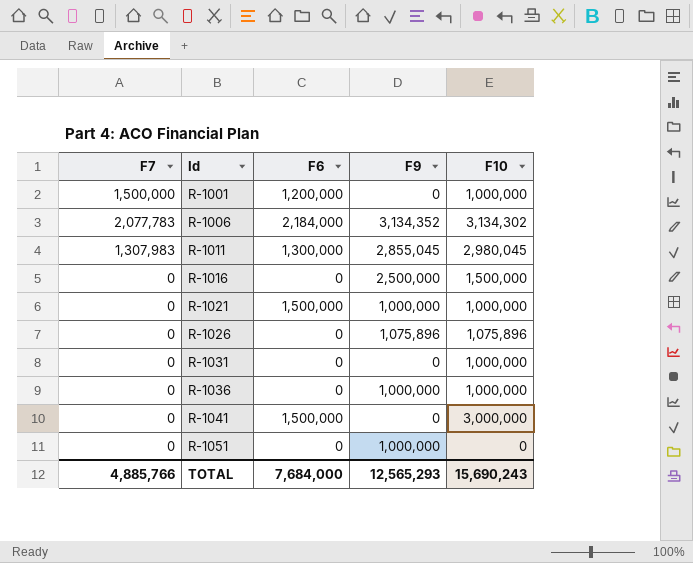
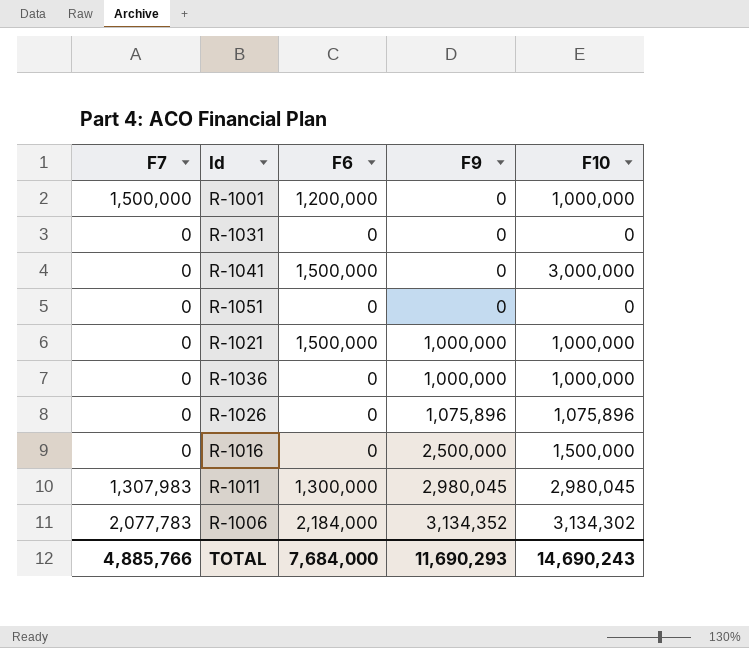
row order: Id ascending -> F9 ascending
R-1031 | F10: 1,000,000 -> 0
R-1051 | F9: 1,000,000 -> 0
R-1011 | F9: 2,855,045 -> 2,980,045
TOTAL | F9: 12,565,293 -> 11,690,293
TOTAL | F10: 15,690,243 -> 14,690,243

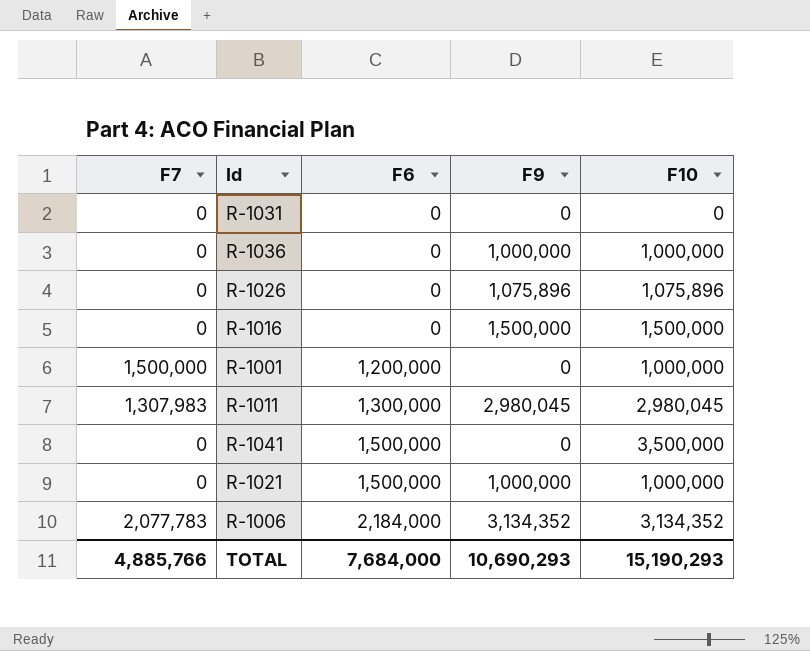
row order: F9 ascending -> F6 ascending
row R-1051: 0 | 0 | 0 | 0 -> none
R-1016 | F9: 2,500,000 -> 1,500,000
R-1041 | F10: 3,000,000 -> 3,500,000
R-1006 | F10: 3,134,302 -> 3,134,352
TOTAL | F9: 11,690,293 -> 10,690,293
TOTAL | F10: 14,690,243 -> 15,190,293

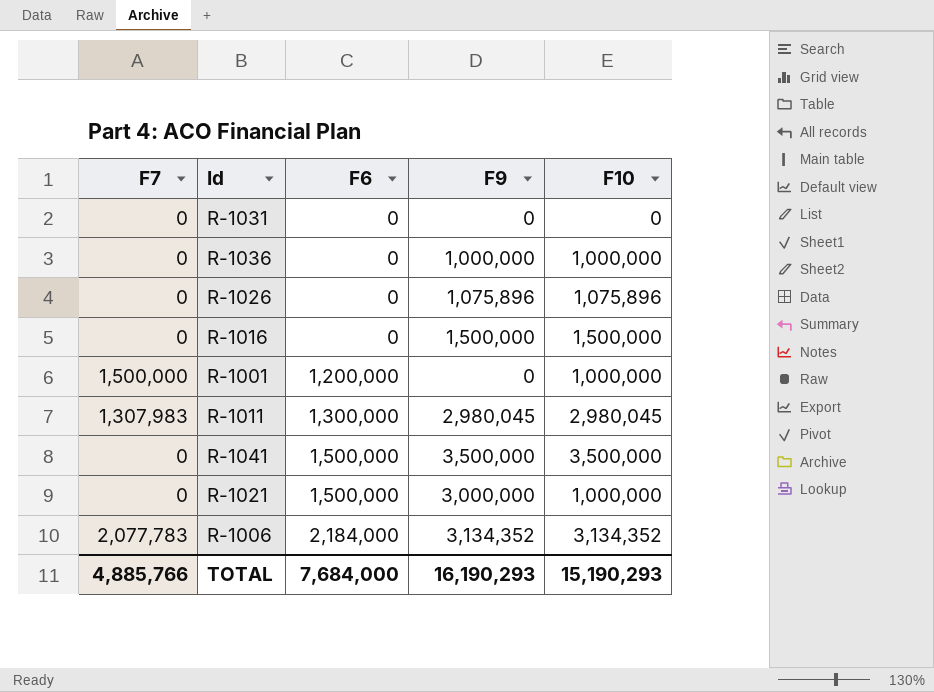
R-1041 | F9: 0 -> 3,500,000
R-1021 | F9: 1,000,000 -> 3,000,000
TOTAL | F9: 10,690,293 -> 16,190,293

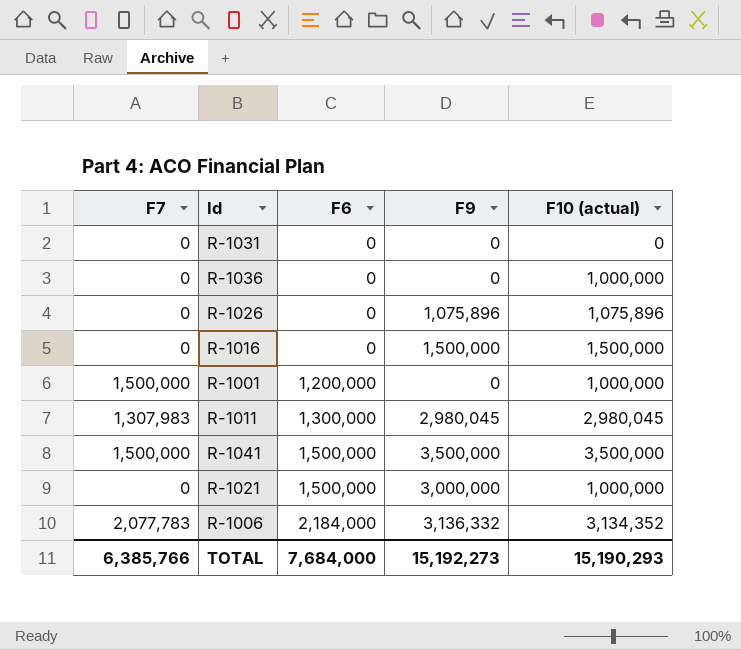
column name: F10 -> F10 (actual)
R-1036 | F9: 1,000,000 -> 0
R-1041 | F7: 0 -> 1,500,000
R-1006 | F9: 3,134,352 -> 3,136,332
TOTAL | F7: 4,885,766 -> 6,385,766
TOTAL | F9: 16,190,293 -> 15,192,273

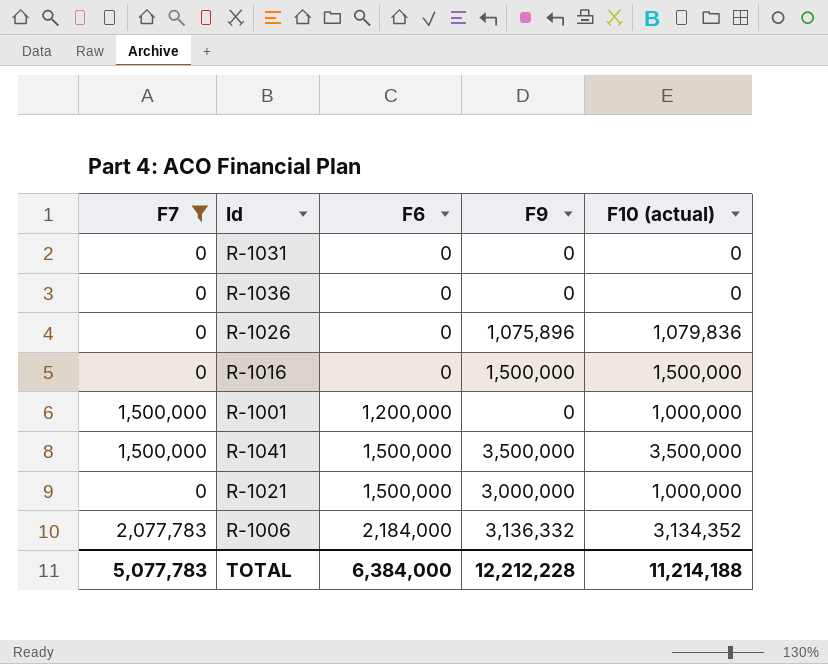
filter: none -> F7 != 1,307,983
R-1036 | F10 (actual): 1,000,000 -> 0
R-1026 | F10 (actual): 1,075,896 -> 1,079,836
TOTAL | F7: 6,385,766 -> 5,077,783
TOTAL | F6: 7,684,000 -> 6,384,000
TOTAL | F9: 15,192,273 -> 12,212,228
TOTAL | F10 (actual): 15,190,293 -> 11,214,188

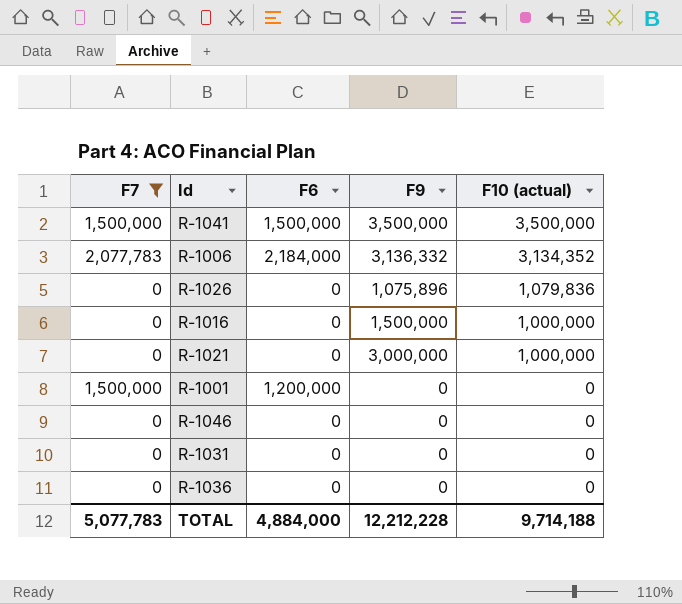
row order: F6 ascending -> F10 (actual) descending
R-1016 | F10 (actual): 1,500,000 -> 1,000,000
R-1021 | F6: 1,500,000 -> 0
R-1001 | F10 (actual): 1,000,000 -> 0
row R-1046: none -> 0 | 0 | 0 | 0
TOTAL | F6: 6,384,000 -> 4,884,000
TOTAL | F10 (actual): 11,214,188 -> 9,714,188

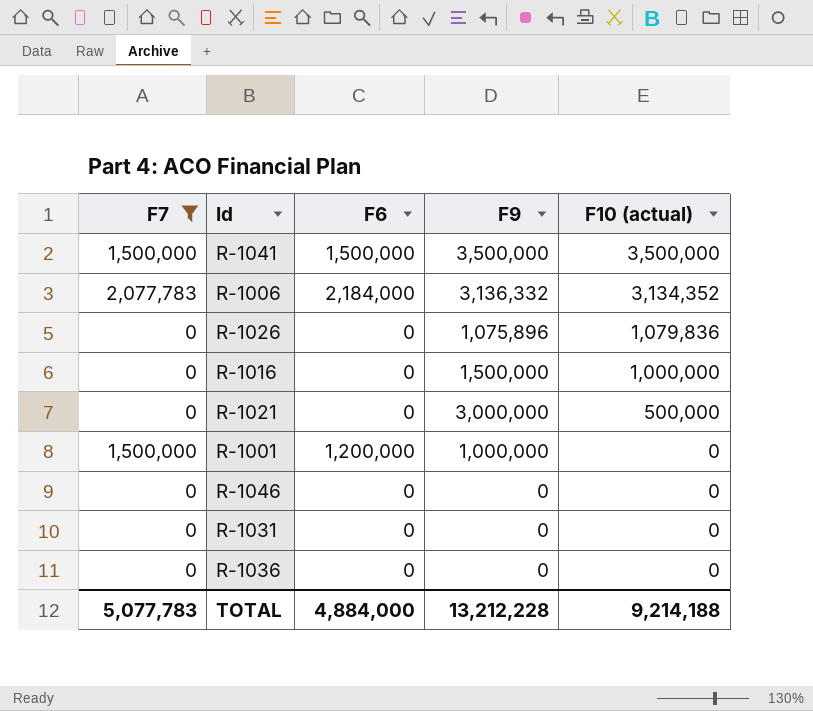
R-1021 | F10 (actual): 1,000,000 -> 500,000
R-1001 | F9: 0 -> 1,000,000
TOTAL | F9: 12,212,228 -> 13,212,228
TOTAL | F10 (actual): 9,714,188 -> 9,214,188

